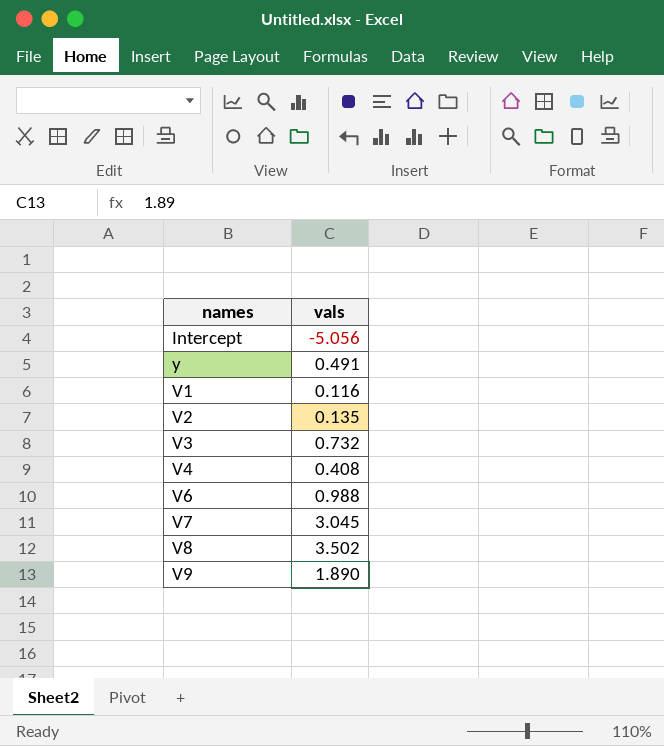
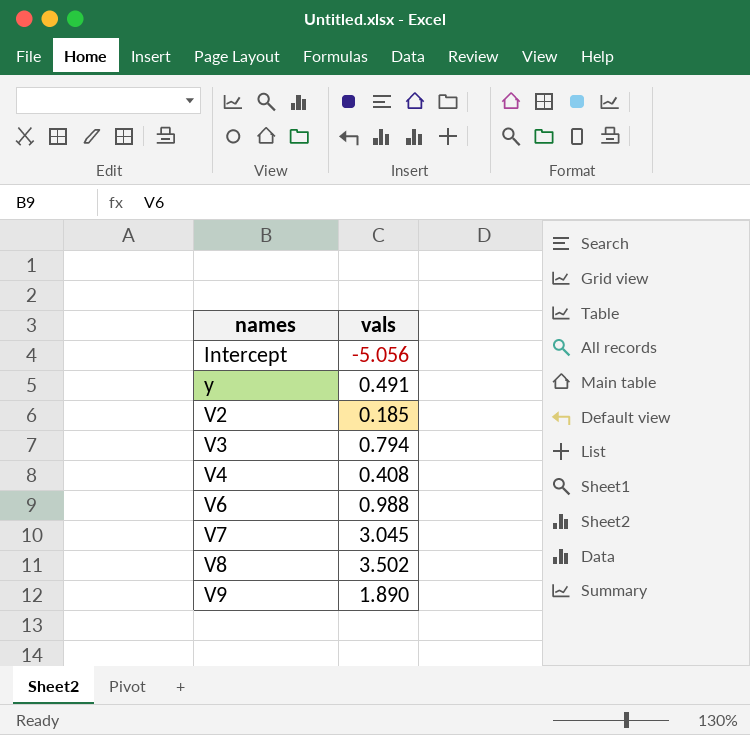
row V1: 0.116 -> none
V2 | vals: 0.135 -> 0.185
V3 | vals: 0.732 -> 0.794

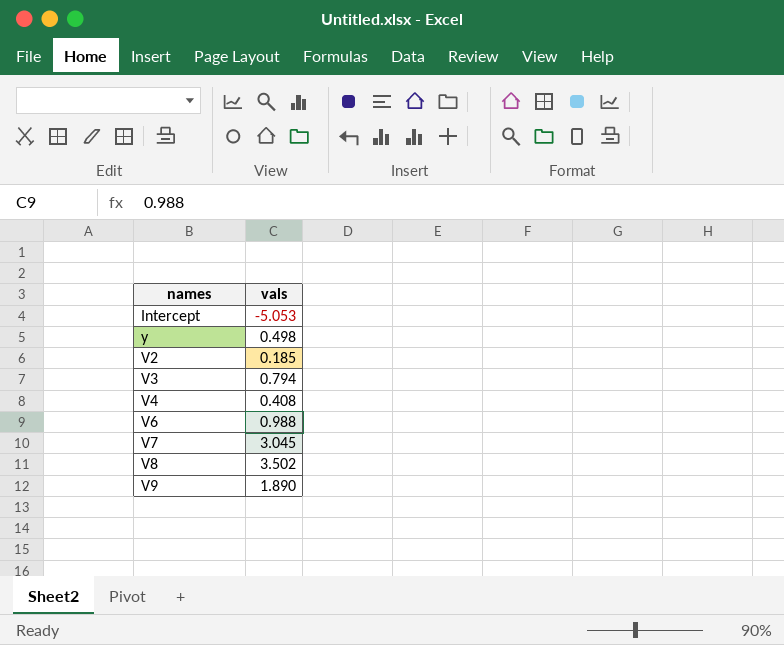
Intercept | vals: -5.056 -> -5.053
y | vals: 0.491 -> 0.498

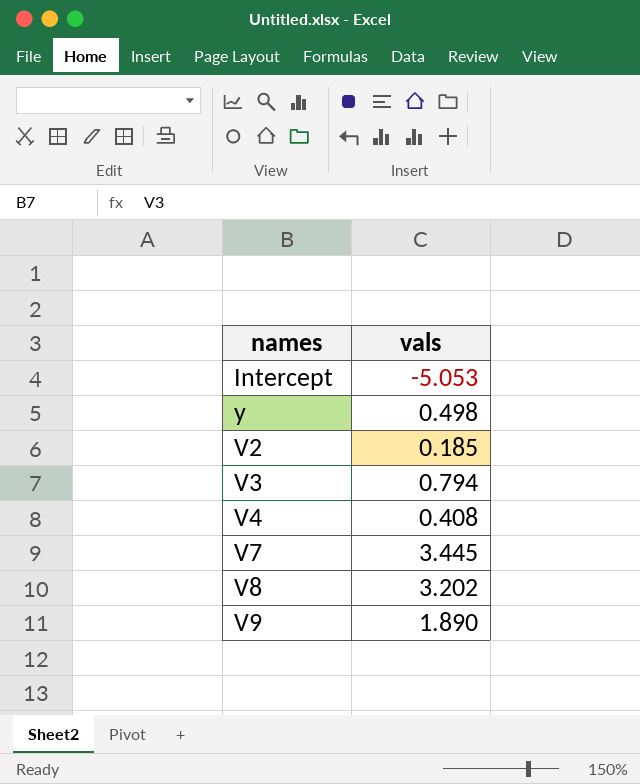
row V6: 0.988 -> none
V7 | vals: 3.045 -> 3.445
V8 | vals: 3.502 -> 3.202

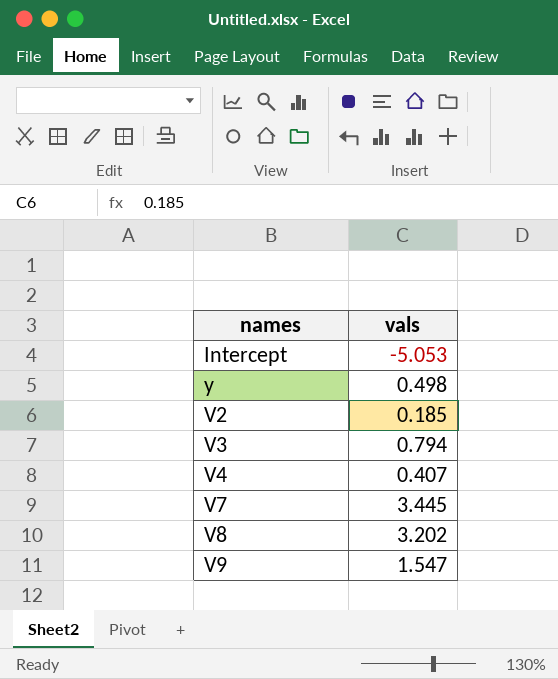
V4 | vals: 0.408 -> 0.407
V9 | vals: 1.890 -> 1.547

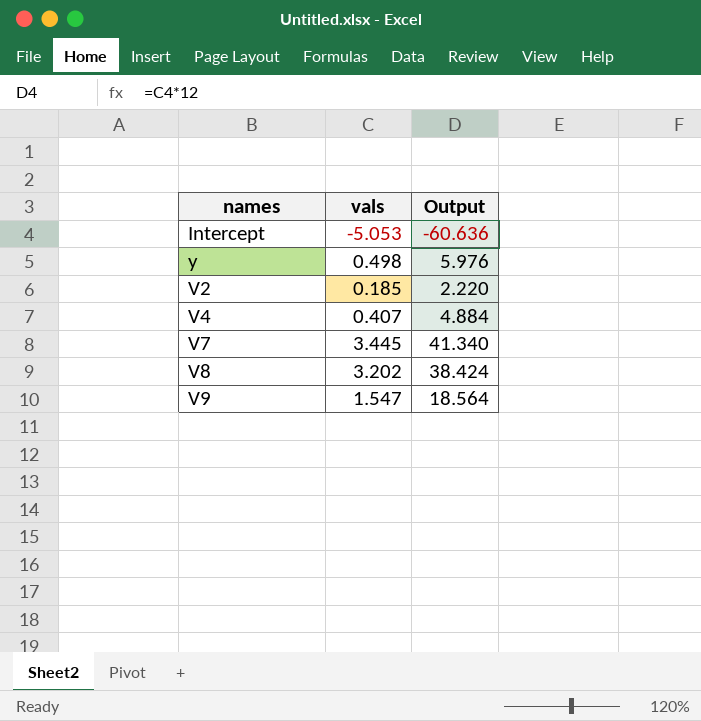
column Output | formula: none -> [vals] * 12
row V3: 0.794 -> none

